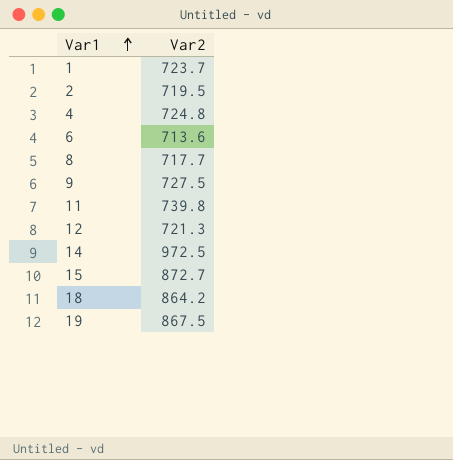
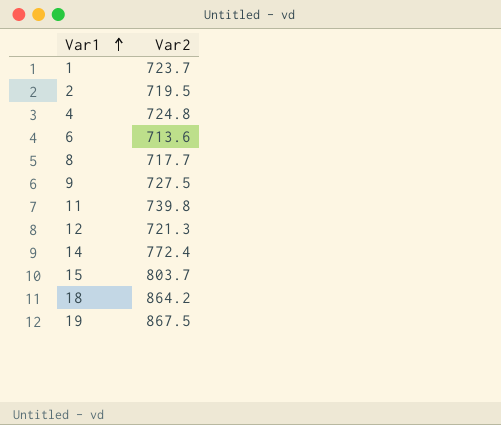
14 | Var2: 972.5 -> 772.4
15 | Var2: 872.7 -> 803.7

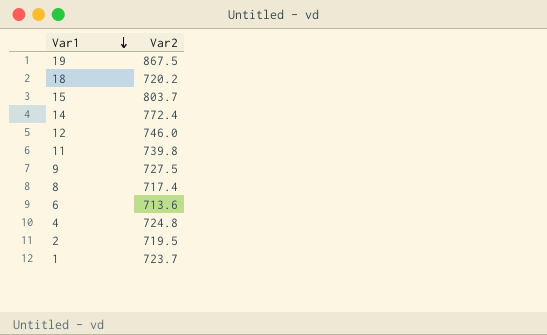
row order: Var1 ascending -> Var1 descending
18 | Var2: 864.2 -> 720.2
12 | Var2: 721.3 -> 746.0
8 | Var2: 717.7 -> 717.4

